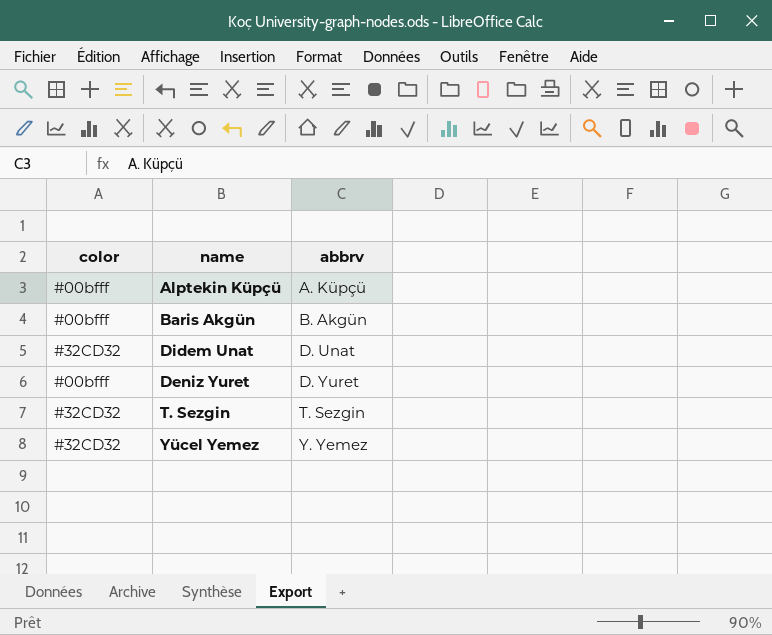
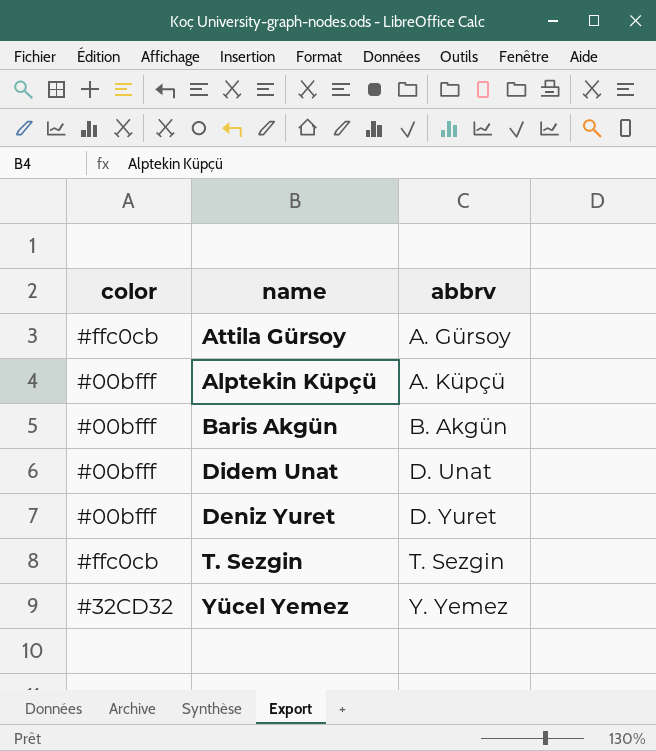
row Attila Gürsoy: none -> #ffc0cb | A. Gürsoy
Didem Unat | color: #32CD32 -> #00bfff
T. Sezgin | color: #32CD32 -> #ffc0cb

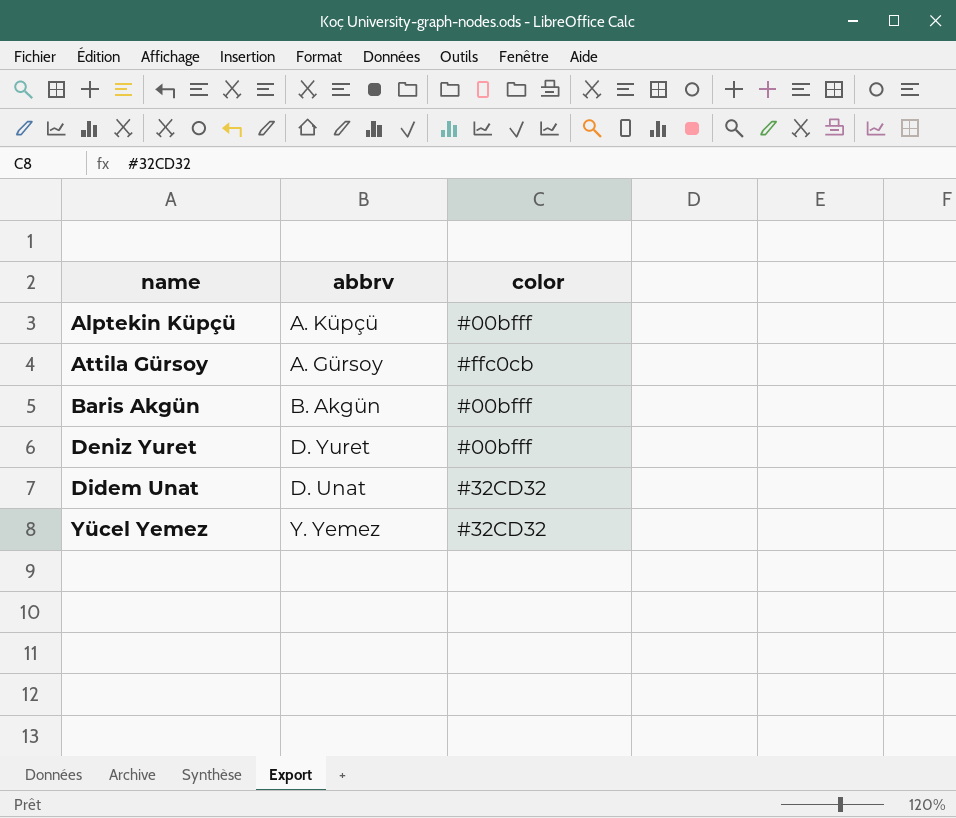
row order: abbrv ascending -> name ascending
column color | position: 1 -> 3
row T. Sezgin: #ffc0cb | T. Sezgin -> none
Didem Unat | color: #00bfff -> #32CD32

